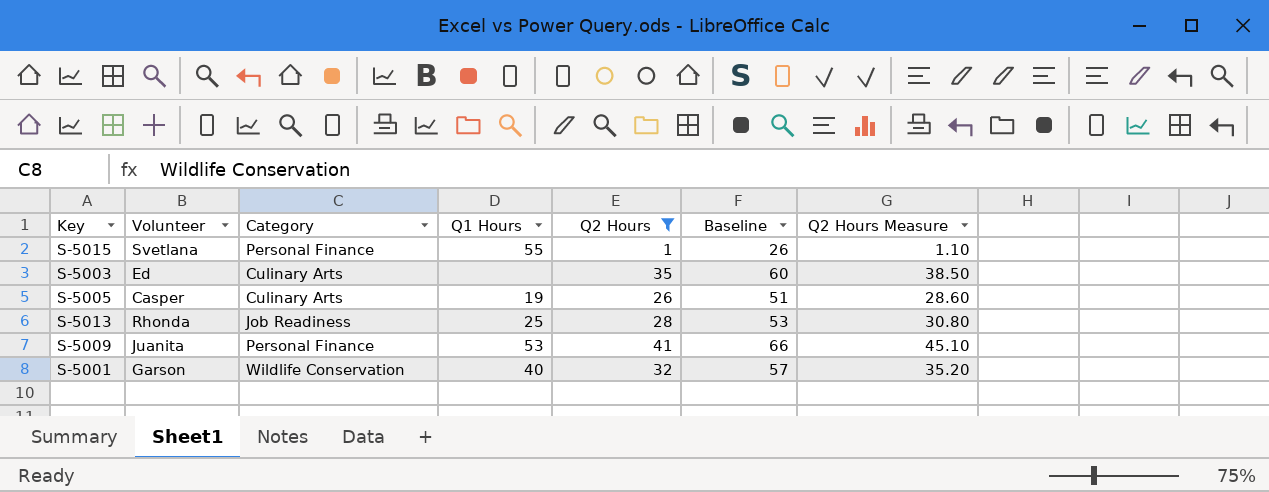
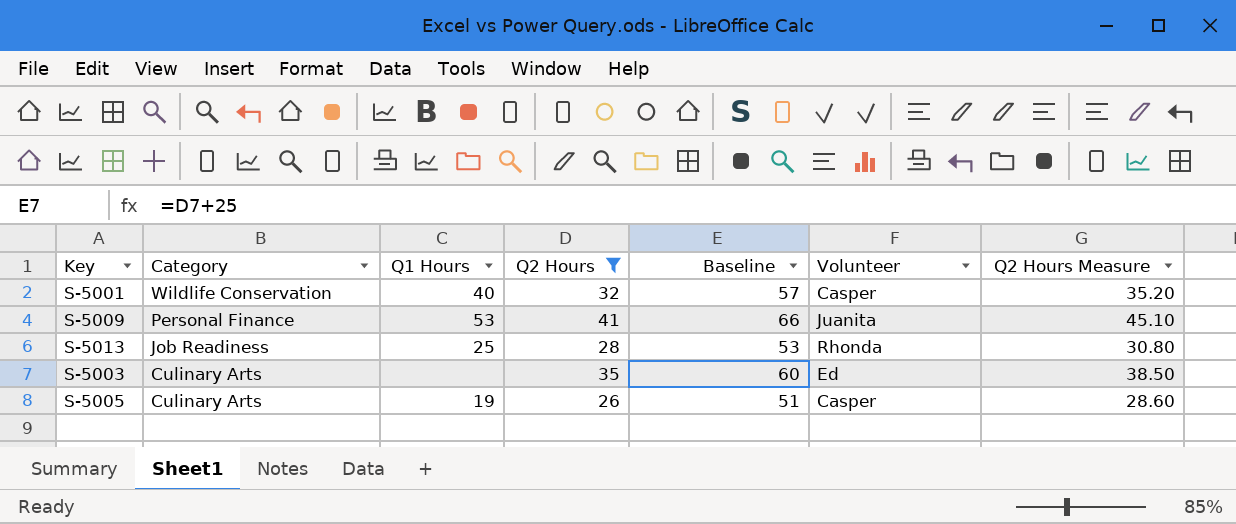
row order: none -> Category descending
column Volunteer | position: 2 -> 6
row S-5015: Svetlana | Personal Finance | 55 | 1 | 26 | 1.10 -> none
S-5001 | Volunteer: Garson -> Casper

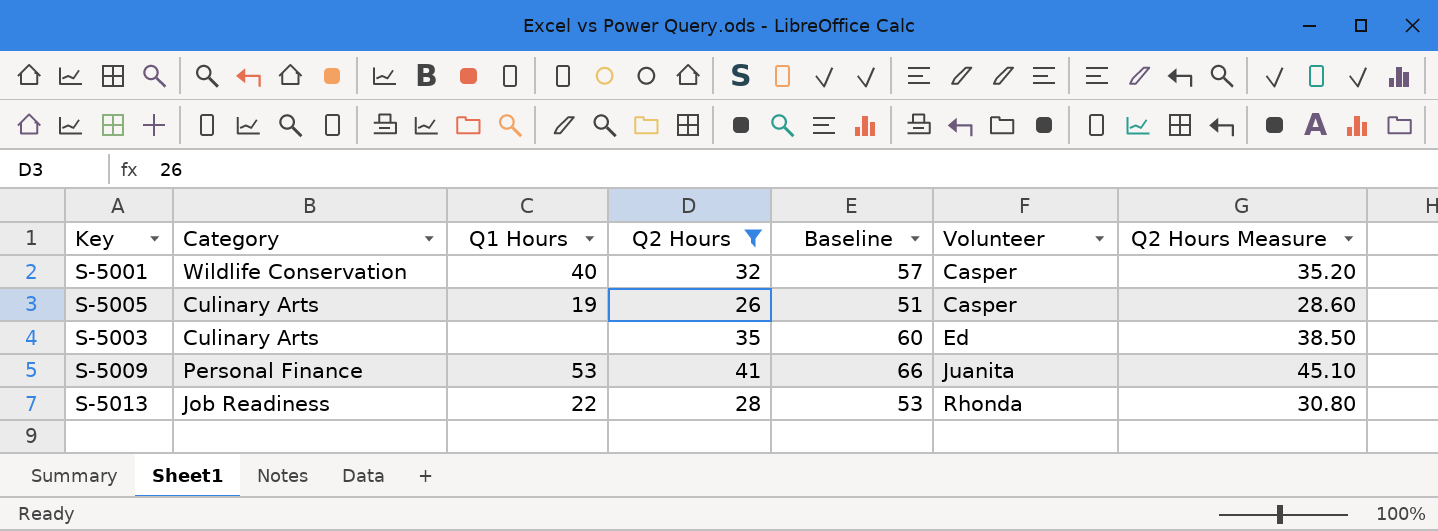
row order: Category descending -> Volunteer ascending
S-5013 | Q1 Hours: 25 -> 22

